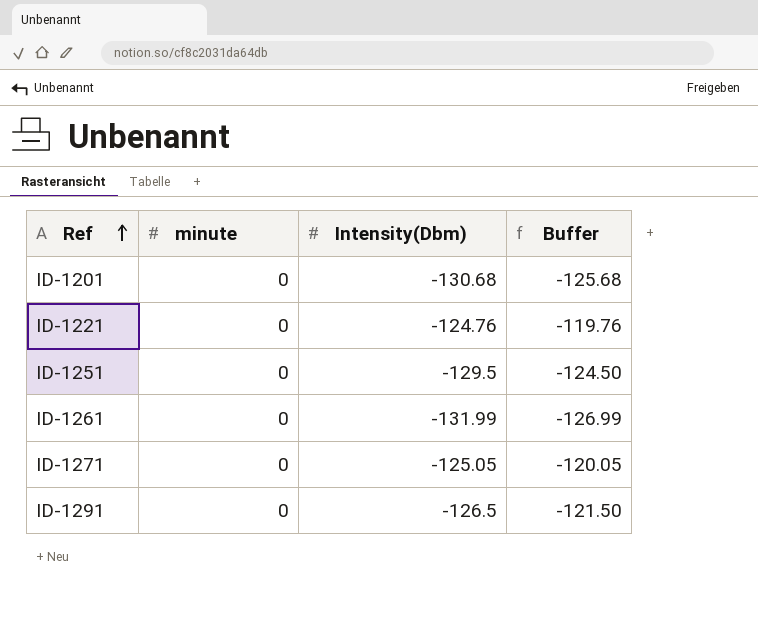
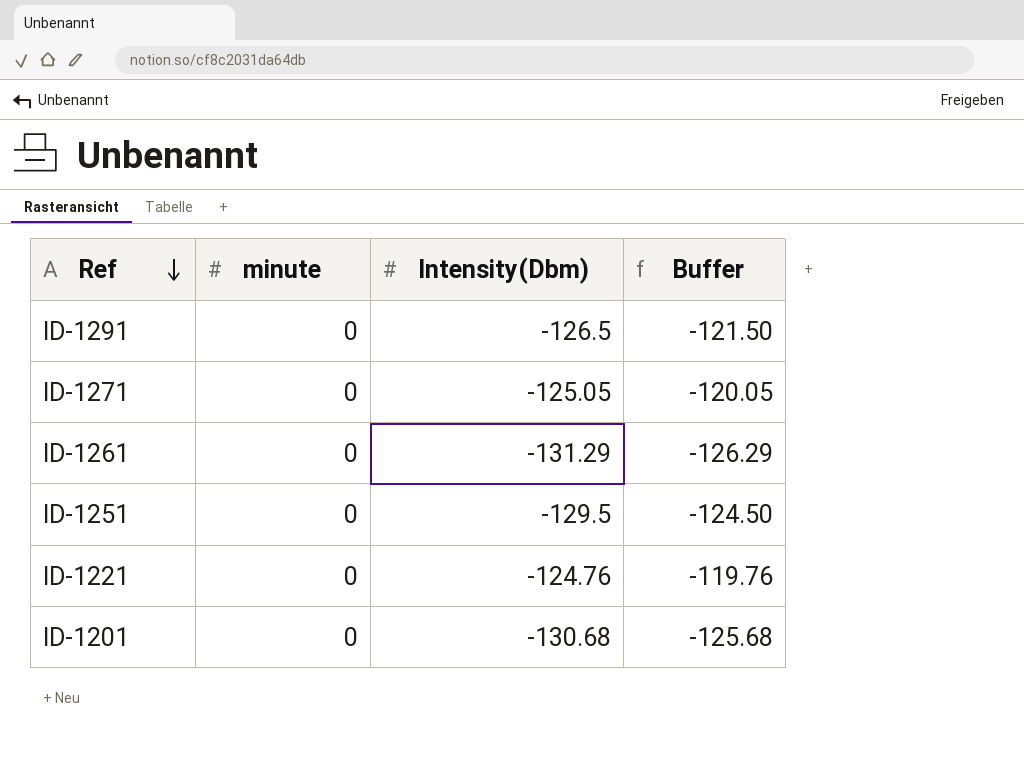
row order: Ref ascending -> Ref descending
ID-1261 | Intensity(Dbm): -131.99 -> -131.29
ID-1261 | Buffer: -126.99 -> -126.29

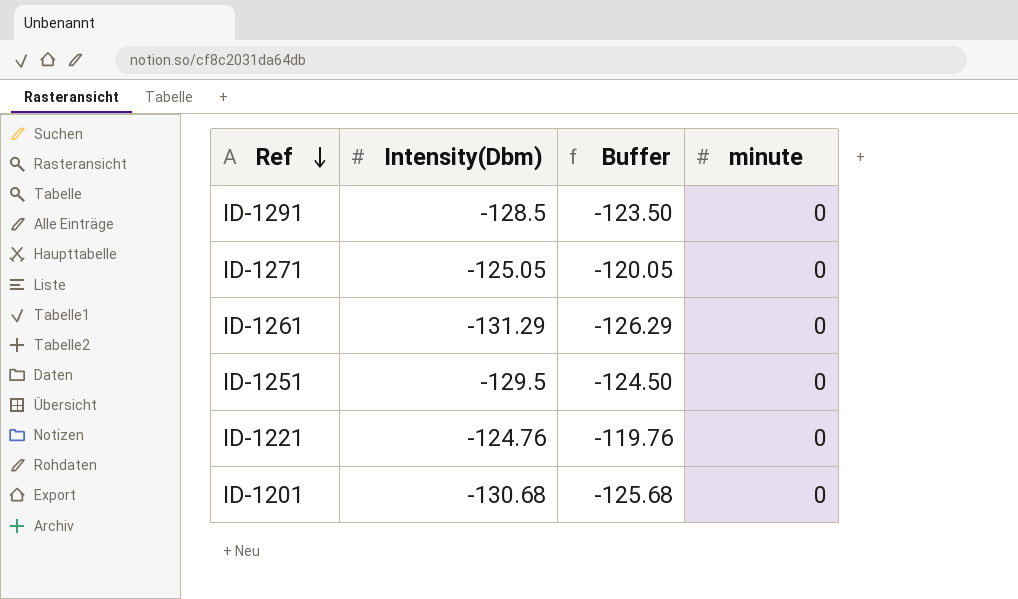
column minute | position: 2 -> 4
ID-1291 | Intensity(Dbm): -126.5 -> -128.5
ID-1291 | Buffer: -121.50 -> -123.50

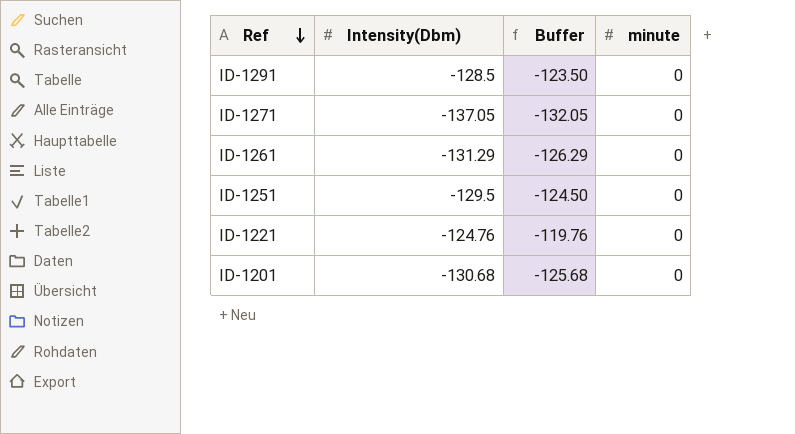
ID-1271 | Intensity(Dbm): -125.05 -> -137.05
ID-1271 | Buffer: -120.05 -> -132.05

